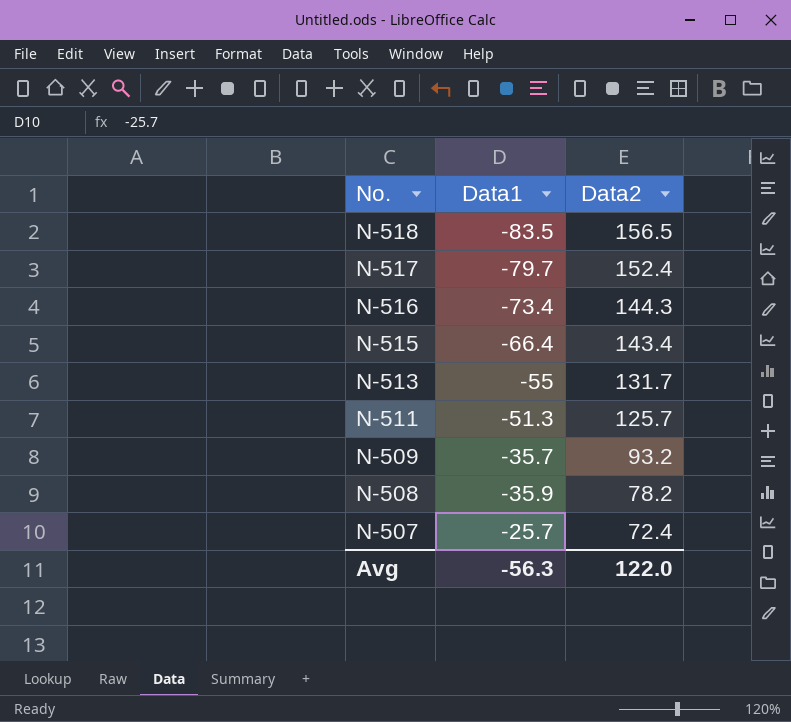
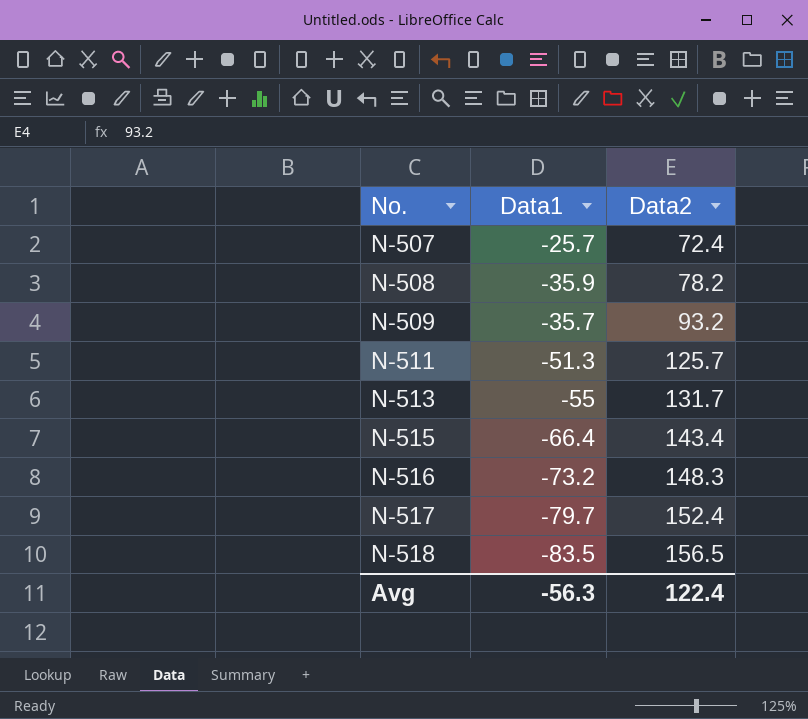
row order: No. descending -> No. ascending
N-516 | Data1: -73.4 -> -73.2
N-516 | Data2: 144.3 -> 148.3
Avg | Data2: 122.0 -> 122.4

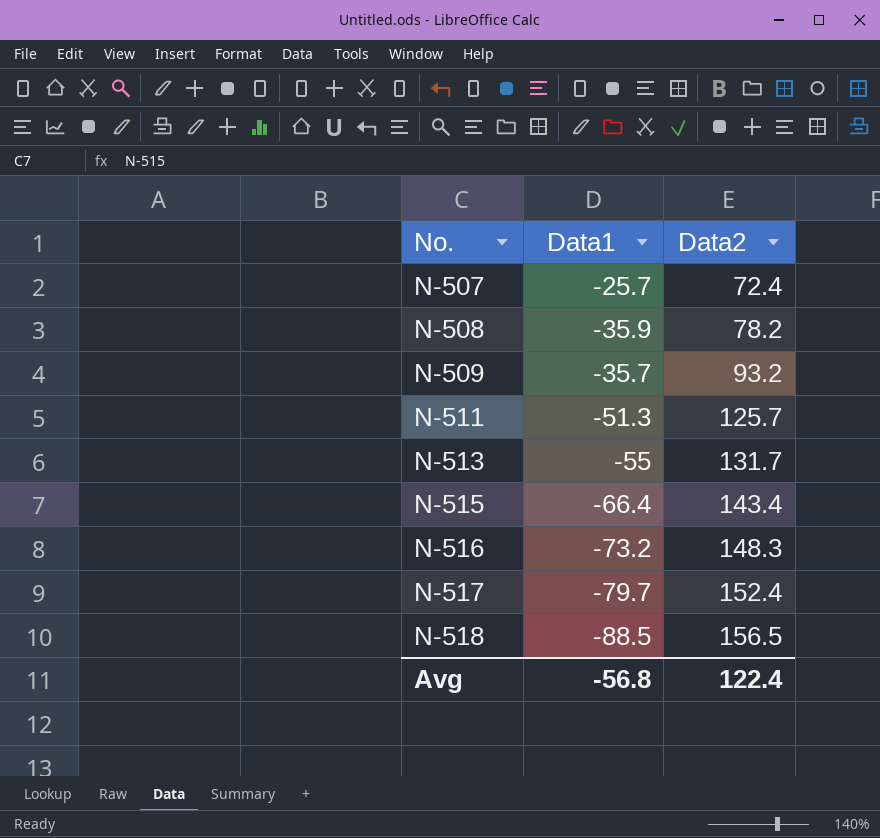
N-518 | Data1: -83.5 -> -88.5
Avg | Data1: -56.3 -> -56.8

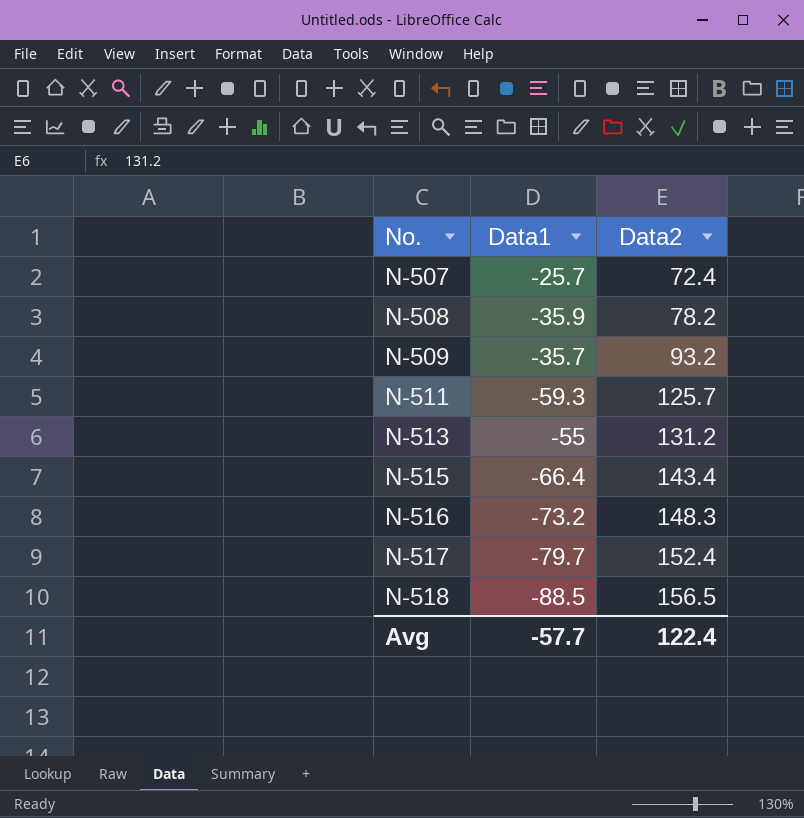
N-511 | Data1: -51.3 -> -59.3
N-513 | Data2: 131.7 -> 131.2
Avg | Data1: -56.8 -> -57.7

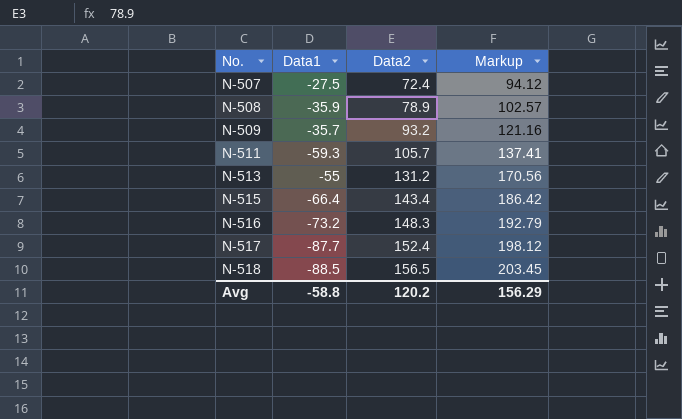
column Markup | formula: none -> [Data2] * 1.3
N-507 | Data1: -25.7 -> -27.5
N-508 | Data2: 78.2 -> 78.9
N-511 | Data2: 125.7 -> 105.7
N-517 | Data1: -79.7 -> -87.7
Avg | Data1: -57.7 -> -58.8
Avg | Data2: 122.4 -> 120.2

